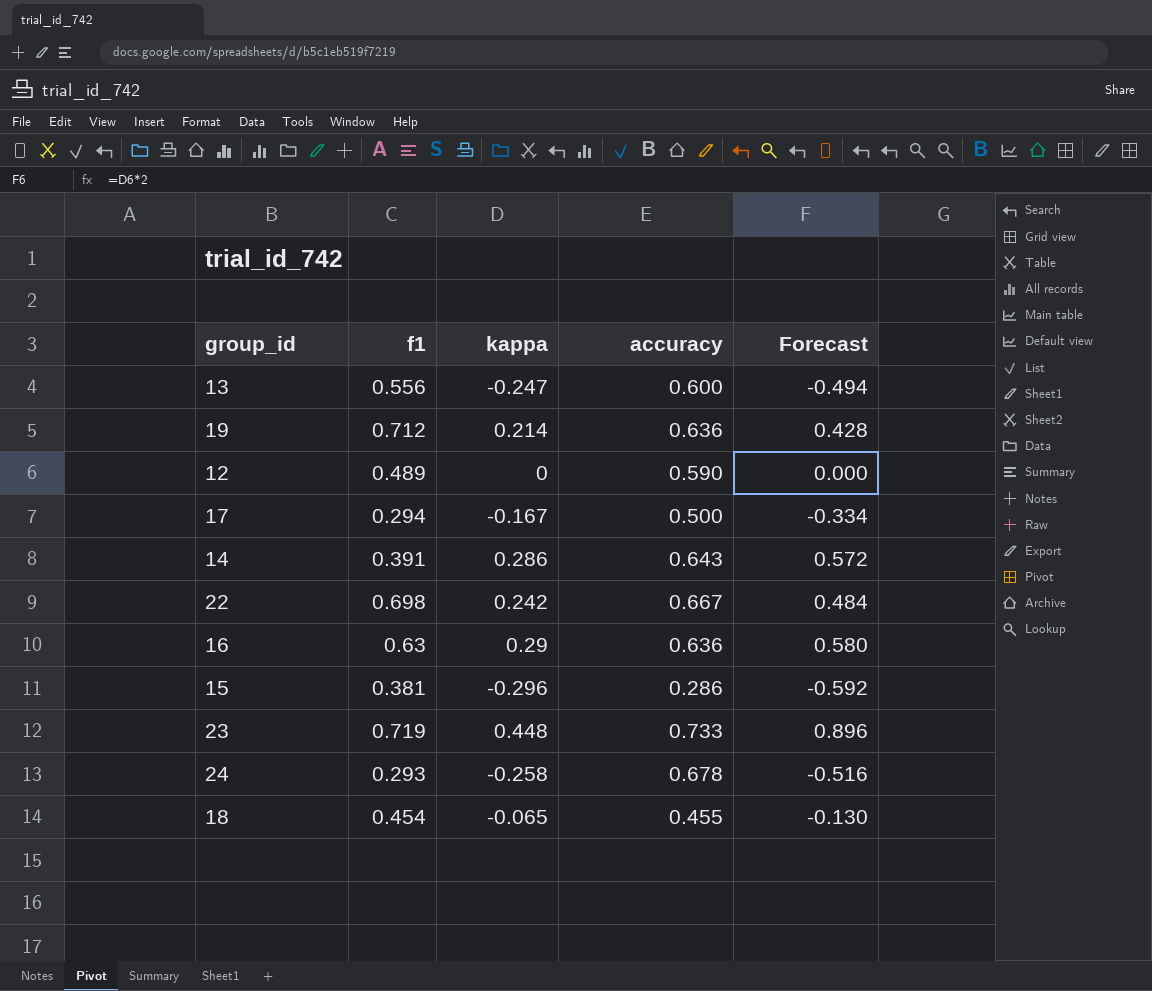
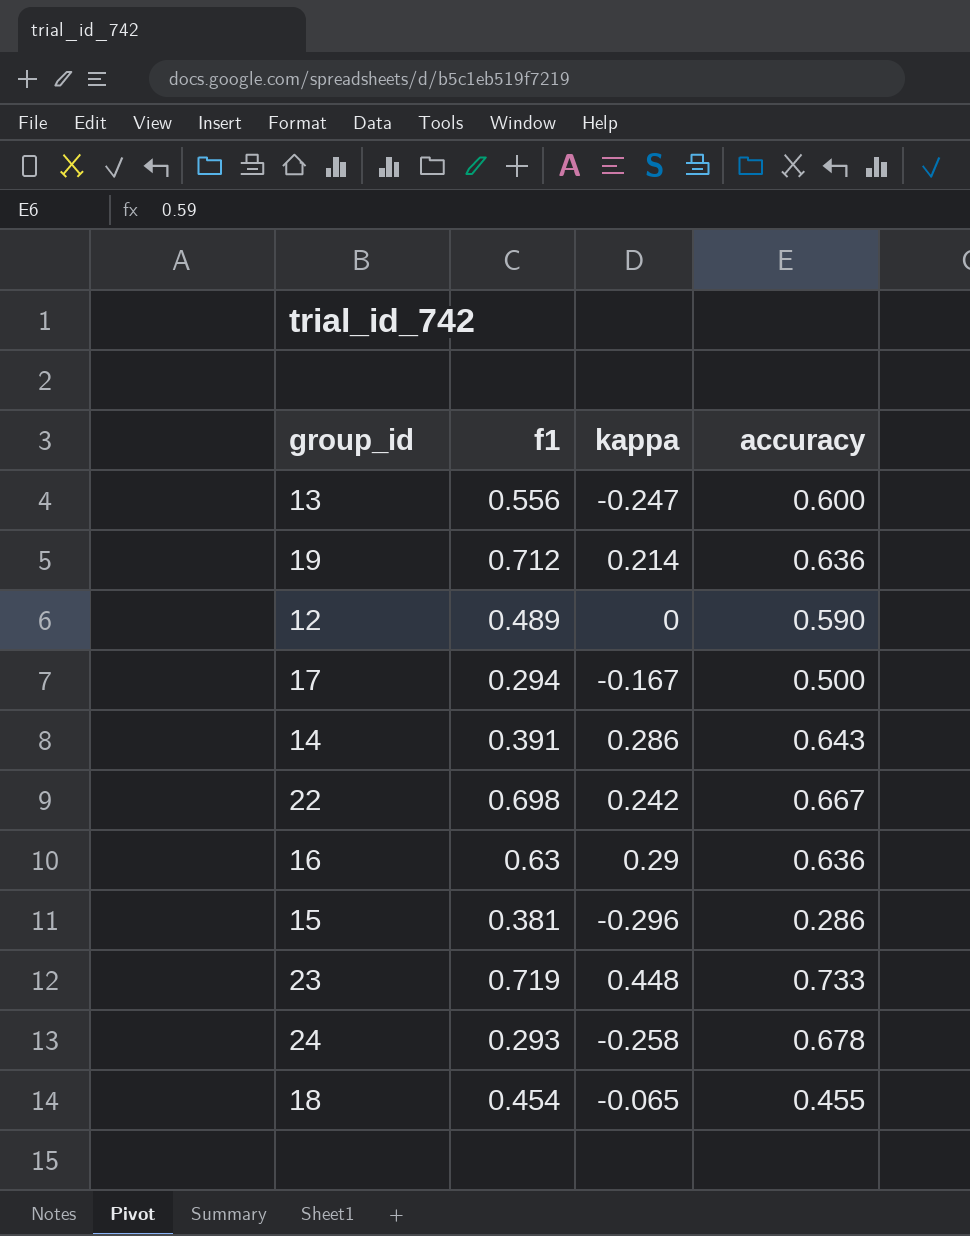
column Forecast | formula: [kappa] * 2 -> none

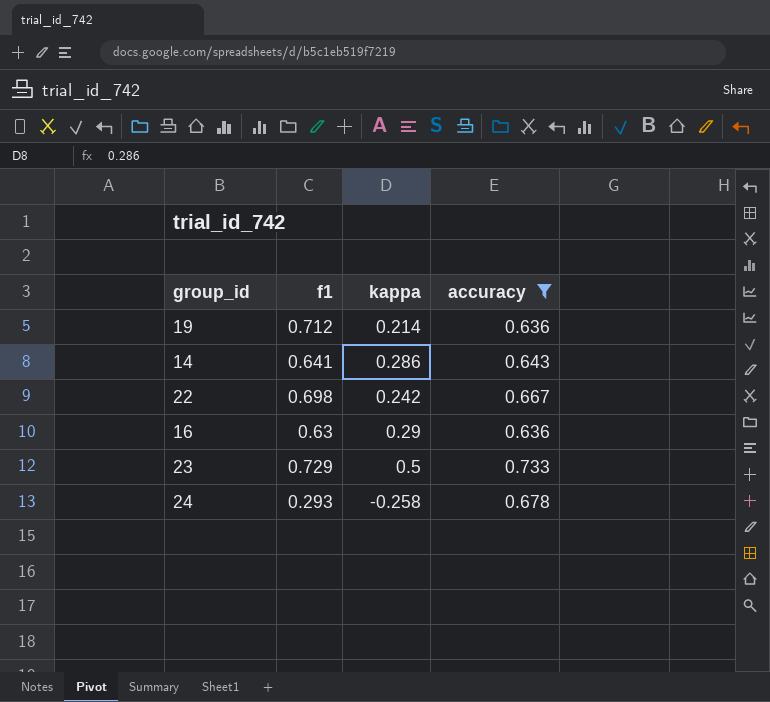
filter: none -> accuracy >= 0.636
14 | f1: 0.391 -> 0.641
23 | f1: 0.719 -> 0.729
23 | kappa: 0.448 -> 0.5

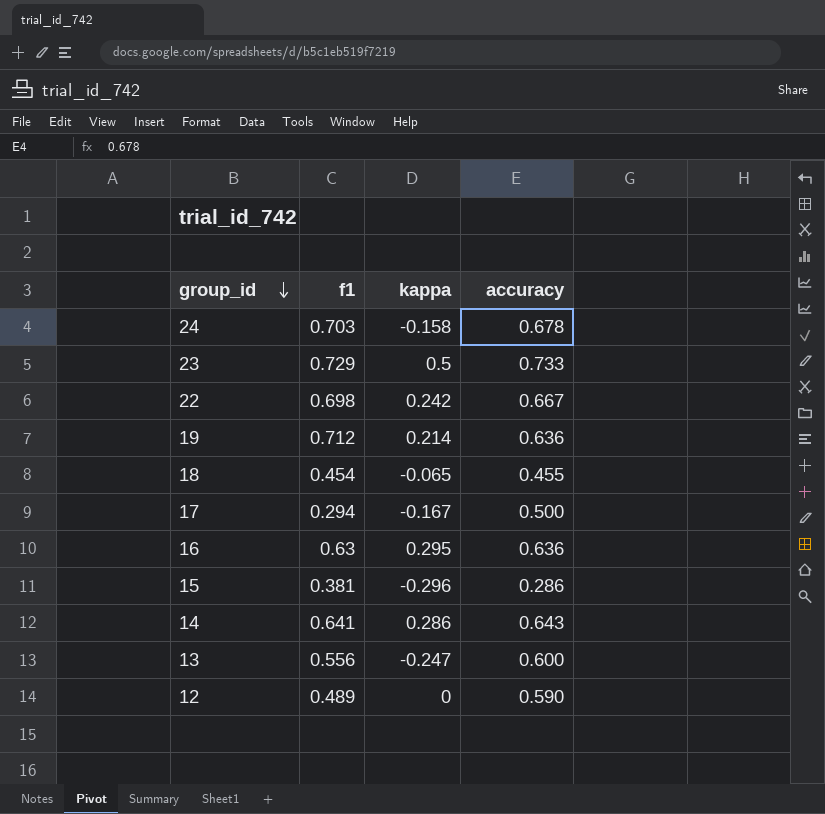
filter: accuracy >= 0.636 -> none
row order: none -> group_id descending
24 | f1: 0.293 -> 0.703
24 | kappa: -0.258 -> -0.158
16 | kappa: 0.29 -> 0.295

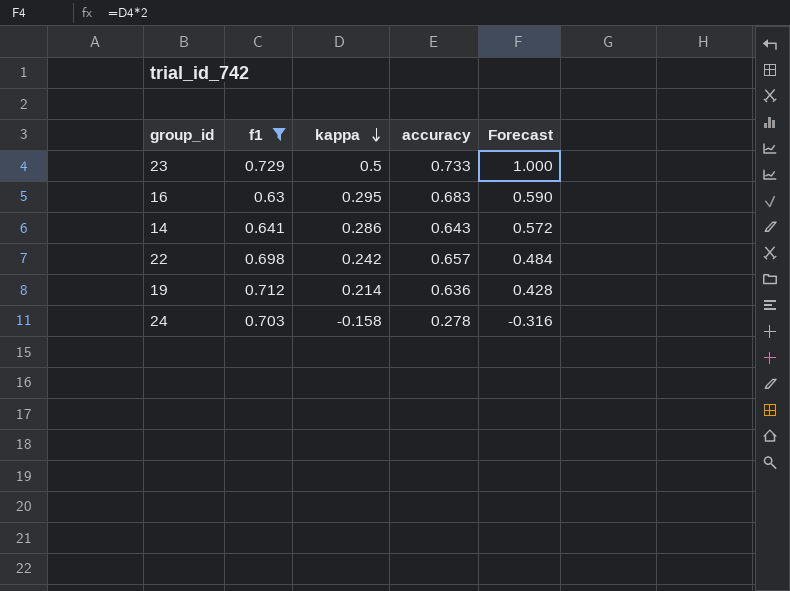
filter: none -> f1 >= 0.63
row order: group_id descending -> kappa descending
column Forecast | formula: none -> [kappa] * 2
16 | accuracy: 0.636 -> 0.683
22 | accuracy: 0.667 -> 0.657
24 | accuracy: 0.678 -> 0.278

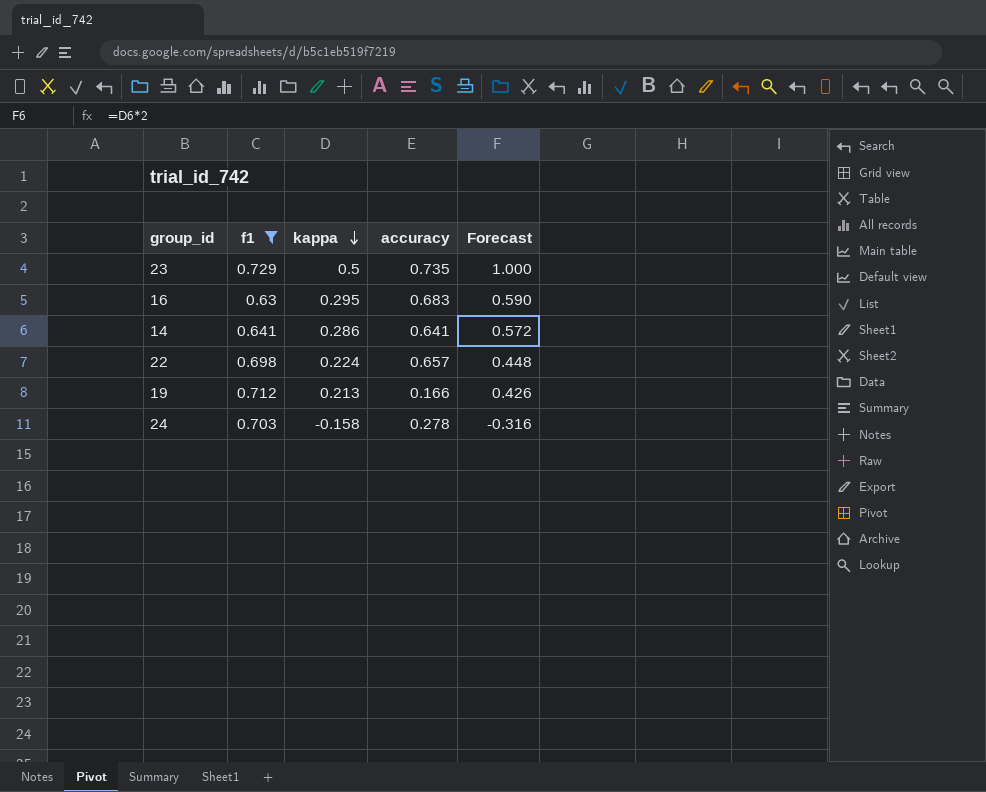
23 | accuracy: 0.733 -> 0.735
14 | accuracy: 0.643 -> 0.641
22 | kappa: 0.242 -> 0.224
22 | Forecast: 0.484 -> 0.448
19 | kappa: 0.214 -> 0.213
19 | accuracy: 0.636 -> 0.166
19 | Forecast: 0.428 -> 0.426

